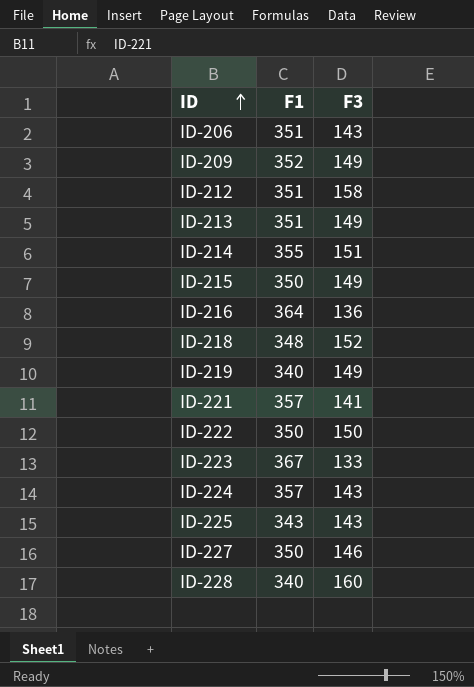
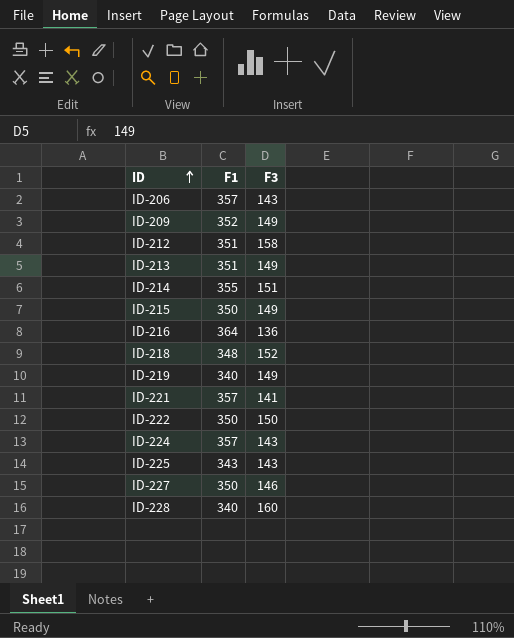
row ID-223: 367 | 133 -> none
ID-206 | F1: 351 -> 357

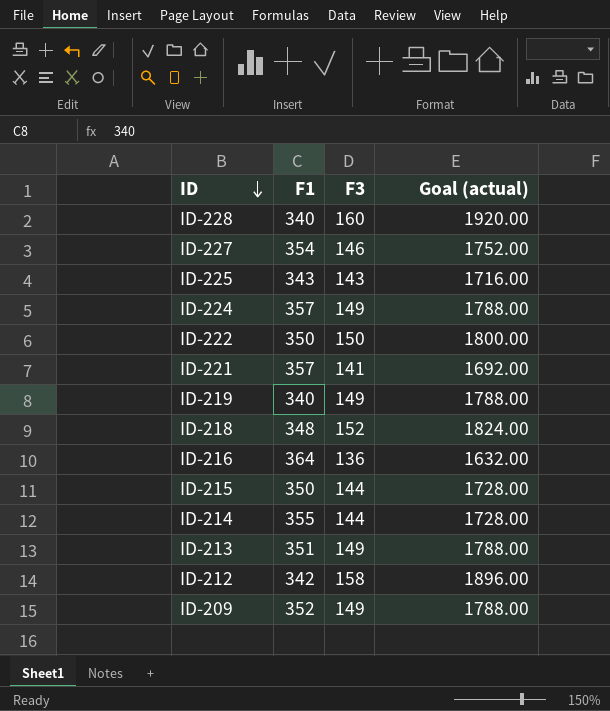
row order: ID ascending -> ID descending
column Goal (actual) | formula: none -> [F3] * 12
row ID-206: 357 | 143 -> none
ID-227 | F1: 350 -> 354
ID-224 | F3: 143 -> 149
ID-215 | F3: 149 -> 144
ID-214 | F3: 151 -> 144
ID-212 | F1: 351 -> 342

